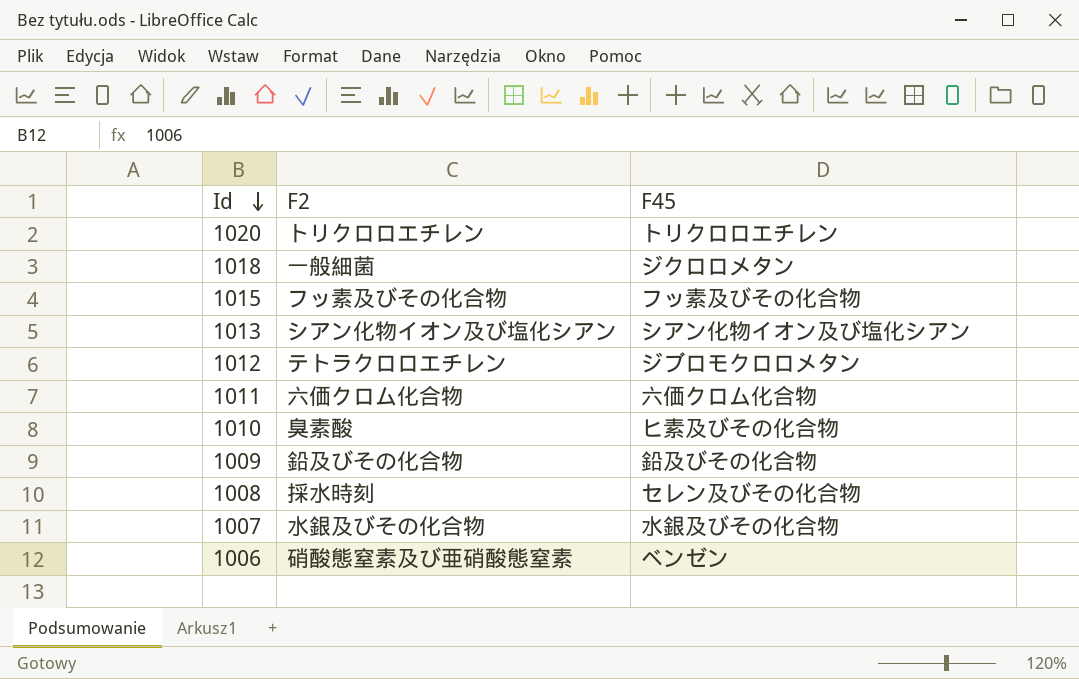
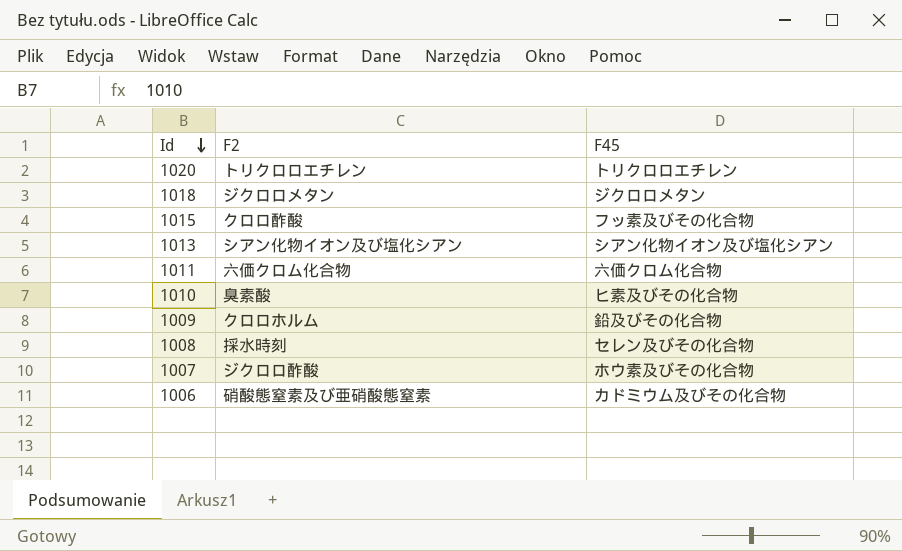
row 1012: テトラクロロエチレン | ジブロモクロロメタン -> none
1018 | F2: 一般細菌 -> ジクロロメタン
1015 | F2: フッ素及びその化合物 -> クロロ酢酸
1009 | F2: 鉛及びその化合物 -> クロロホルム
1007 | F2: 水銀及びその化合物 -> ジクロロ酢酸
1007 | F45: 水銀及びその化合物 -> ホウ素及びその化合物
1006 | F45: ベンゼン -> カドミウム及びその化合物

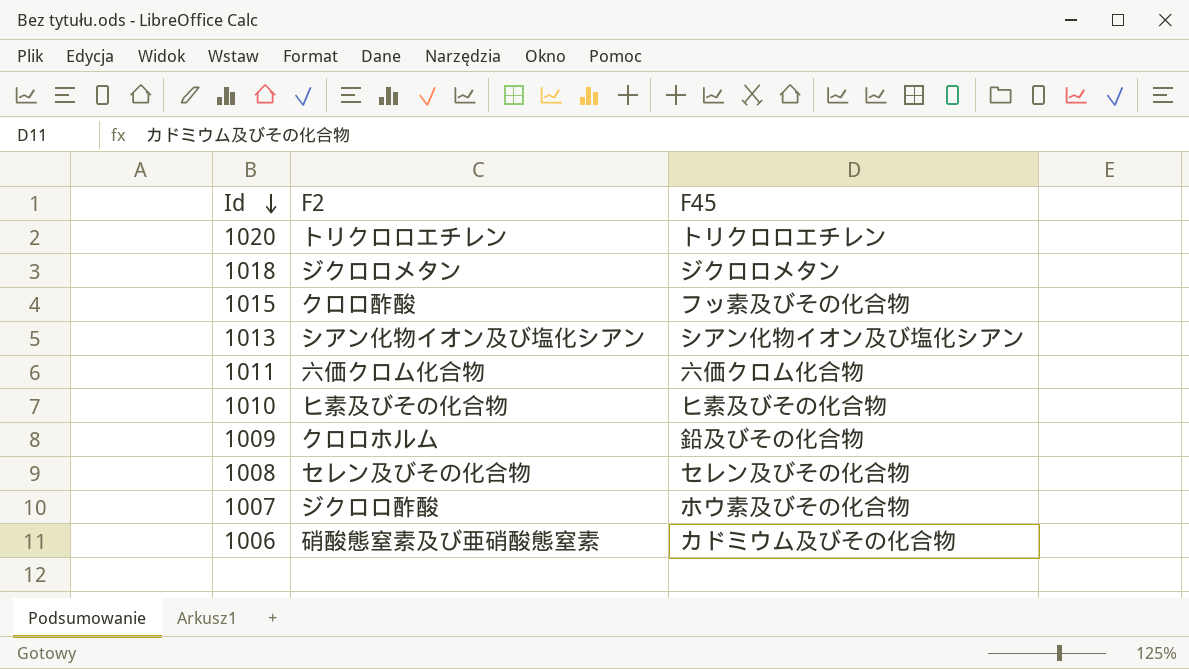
1010 | F2: 臭素酸 -> ヒ素及びその化合物
1008 | F2: 採水時刻 -> セレン及びその化合物

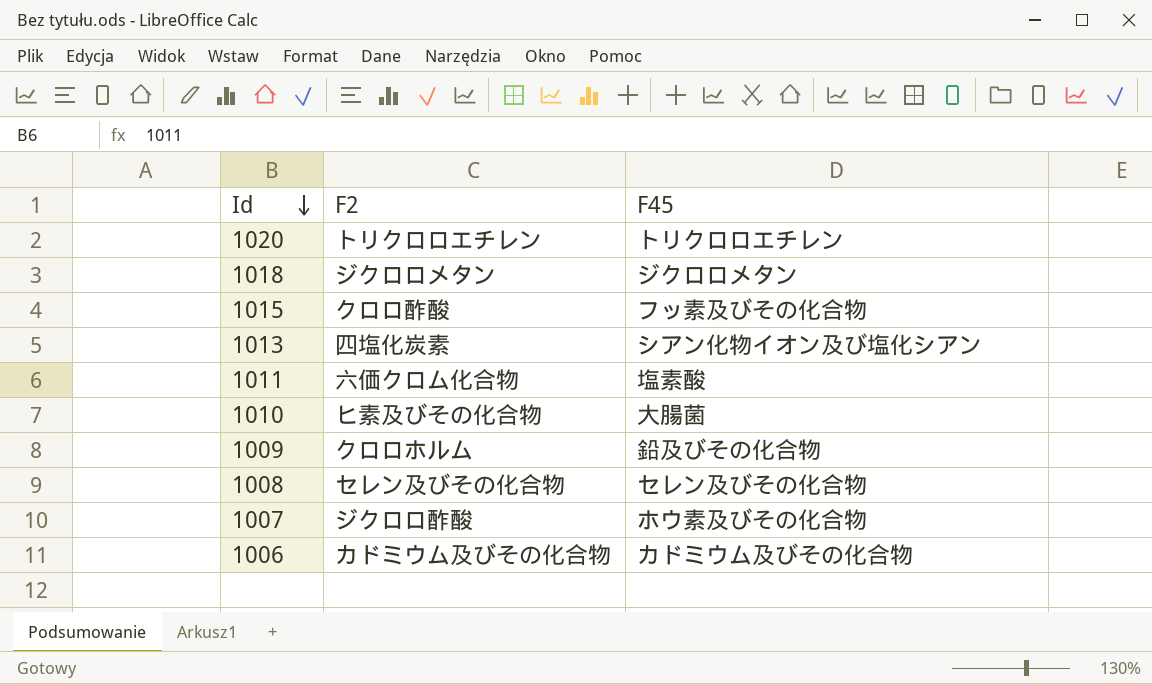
1013 | F2: シアン化物イオン及び塩化シアン -> 四塩化炭素
1011 | F45: 六価クロム化合物 -> 塩素酸
1010 | F45: ヒ素及びその化合物 -> 大腸菌
1006 | F2: 硝酸態窒素及び亜硝酸態窒素 -> カドミウム及びその化合物

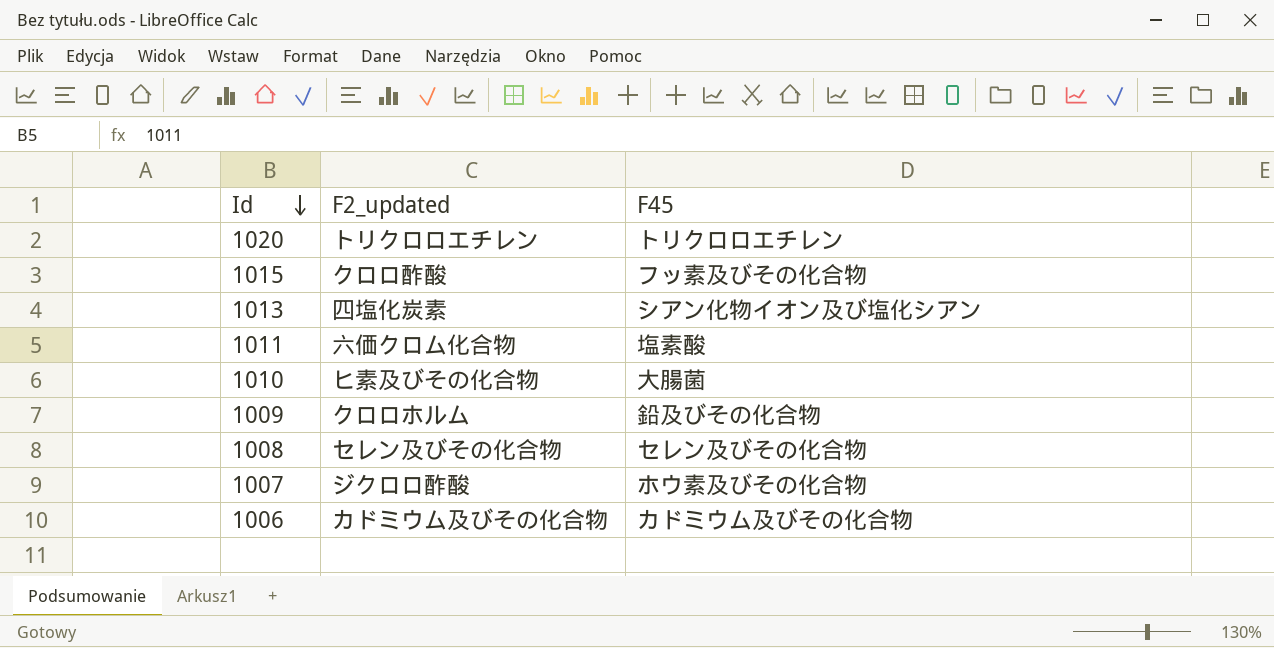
column name: F2 -> F2_updated
row 1018: ジクロロメタン | ジクロロメタン -> none

